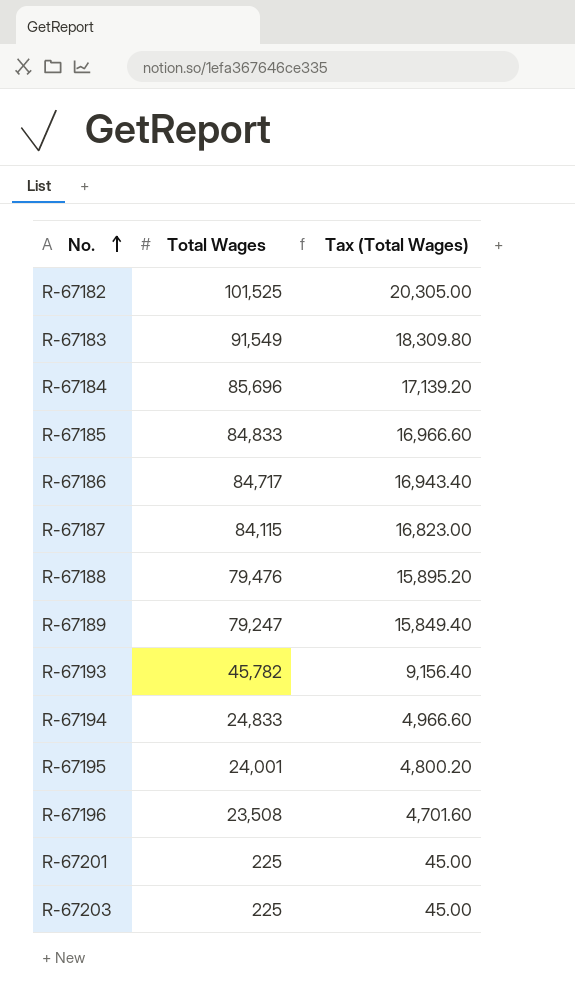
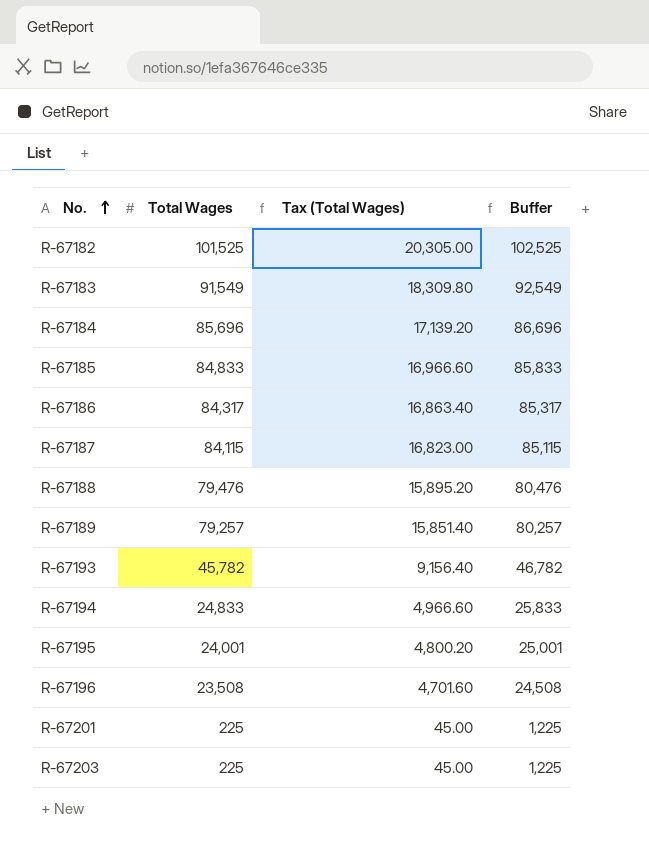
column Buffer | formula: none -> [Total Wages] + 1000
R-67186 | Total Wages: 84,717 -> 84,317
R-67186 | Tax (Total Wages): 16,943.40 -> 16,863.40
R-67189 | Total Wages: 79,247 -> 79,257
R-67189 | Tax (Total Wages): 15,849.40 -> 15,851.40

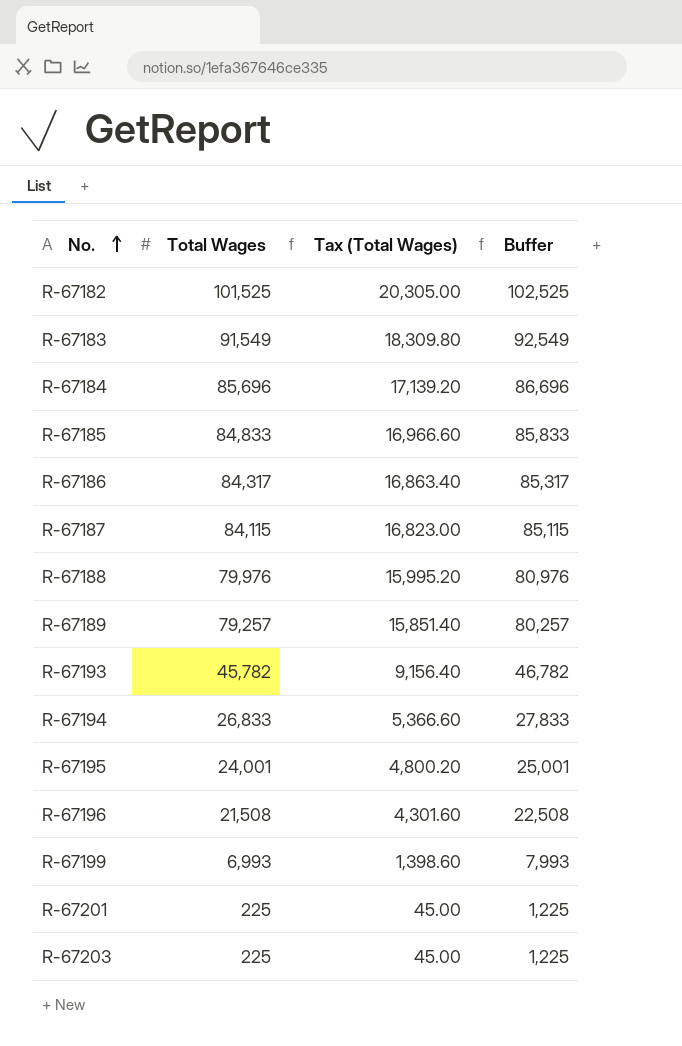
R-67188 | Total Wages: 79,476 -> 79,976
R-67188 | Tax (Total Wages): 15,895.20 -> 15,995.20
R-67188 | Buffer: 80,476 -> 80,976
R-67194 | Total Wages: 24,833 -> 26,833
R-67194 | Tax (Total Wages): 4,966.60 -> 5,366.60
R-67194 | Buffer: 25,833 -> 27,833
R-67196 | Total Wages: 23,508 -> 21,508
R-67196 | Tax (Total Wages): 4,701.60 -> 4,301.60
R-67196 | Buffer: 24,508 -> 22,508
row R-67199: none -> 6,993 | 1,398.60 | 7,993

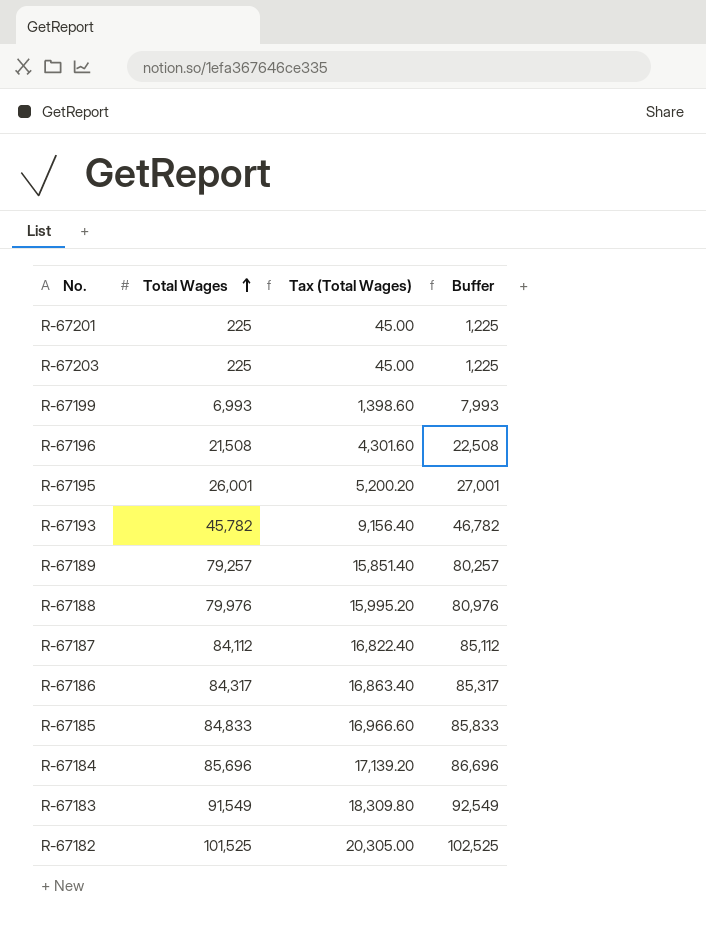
row order: No. ascending -> Total Wages ascending
row R-67194: 26,833 | 5,366.60 | 27,833 -> none
R-67195 | Total Wages: 24,001 -> 26,001
R-67195 | Tax (Total Wages): 4,800.20 -> 5,200.20
R-67195 | Buffer: 25,001 -> 27,001
R-67187 | Total Wages: 84,115 -> 84,112
R-67187 | Tax (Total Wages): 16,823.00 -> 16,822.40
R-67187 | Buffer: 85,115 -> 85,112

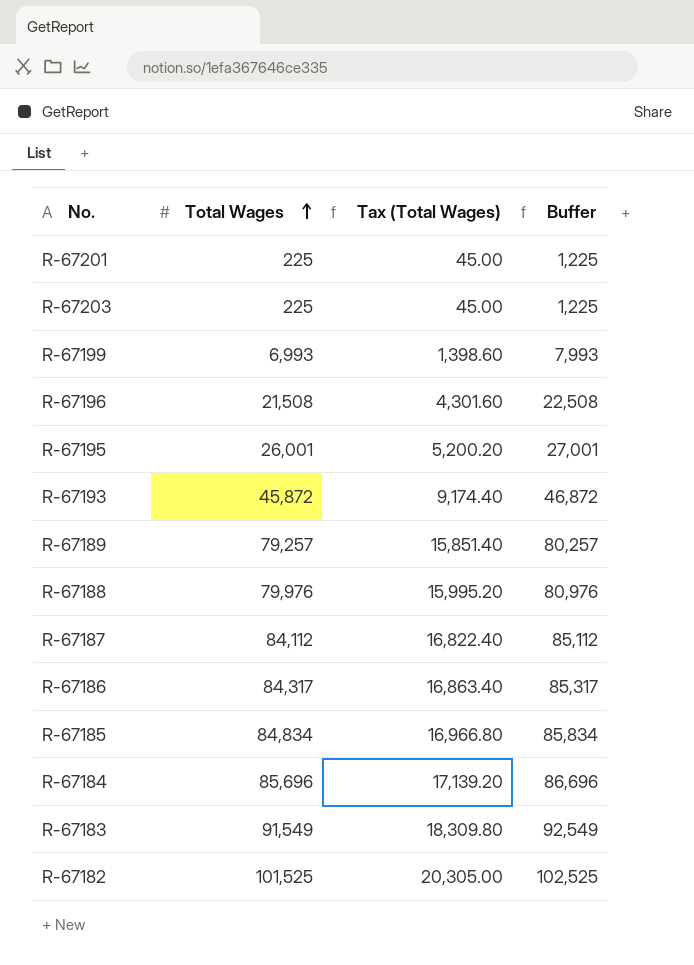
R-67193 | Total Wages: 45,782 -> 45,872
R-67193 | Tax (Total Wages): 9,156.40 -> 9,174.40
R-67193 | Buffer: 46,782 -> 46,872
R-67185 | Total Wages: 84,833 -> 84,834
R-67185 | Tax (Total Wages): 16,966.60 -> 16,966.80
R-67185 | Buffer: 85,833 -> 85,834

